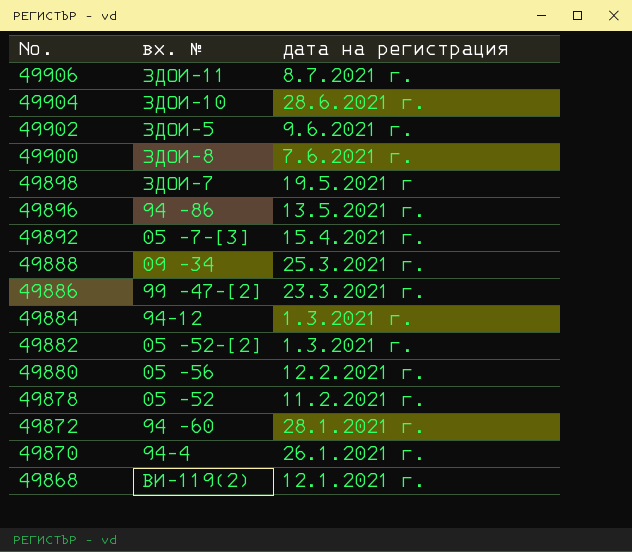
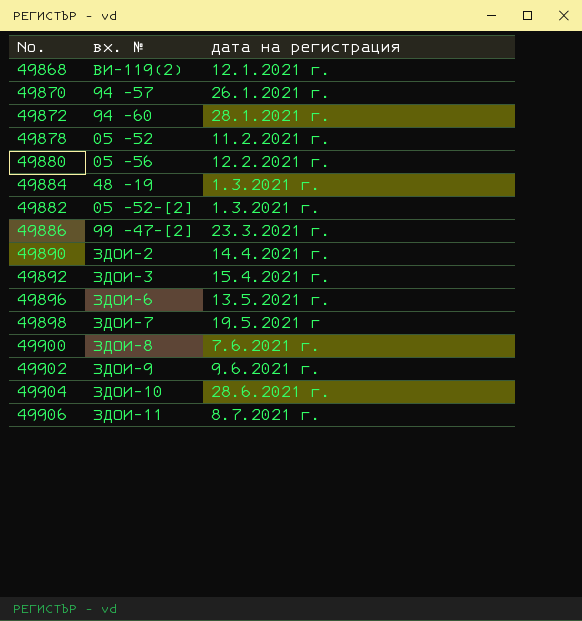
row order: No. descending -> дата на регистрация ascending
row 49888: 09 -34 | 25.3.2021 г. -> none
49870 | вх. №: 94-4 -> 94 -57
49884 | вх. №: 94-12 -> 48 -19
row 49890: none -> ЗДОИ-2 | 14.4.2021 г.
49892 | вх. №: 05 -7-[3] -> ЗДОИ-3
49896 | вх. №: 94 -86 -> ЗДОИ-6
49902 | вх. №: ЗДОИ-5 -> ЗДОИ-9

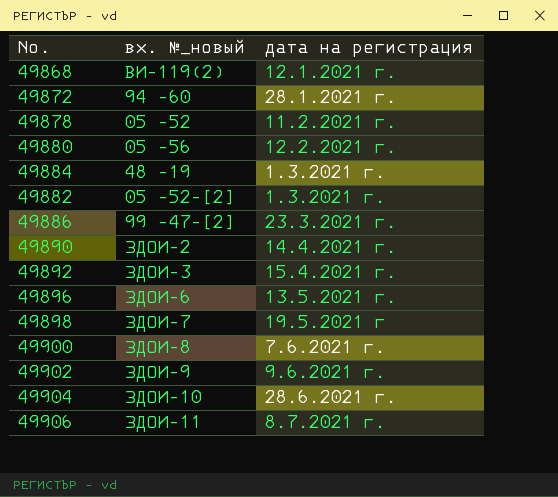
column name: вх. № -> вх. №_новый
row 49870: 94 -57 | 26.1.2021 г. -> none

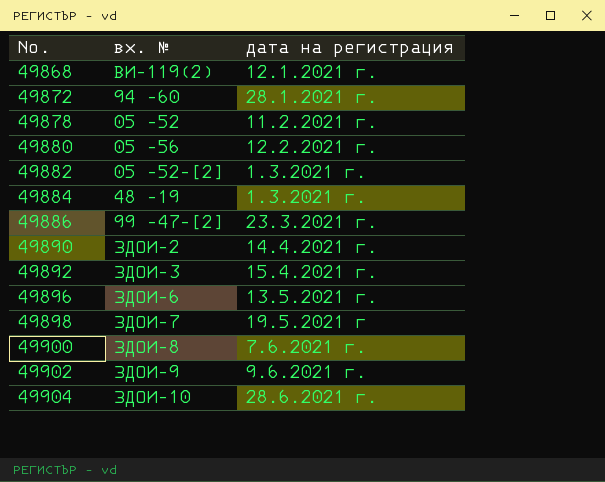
row order: дата на регистрация ascending -> No. ascending
column name: вх. №_новый -> вх. №
row 49906: ЗДОИ-11 | 8.7.2021 г. -> none

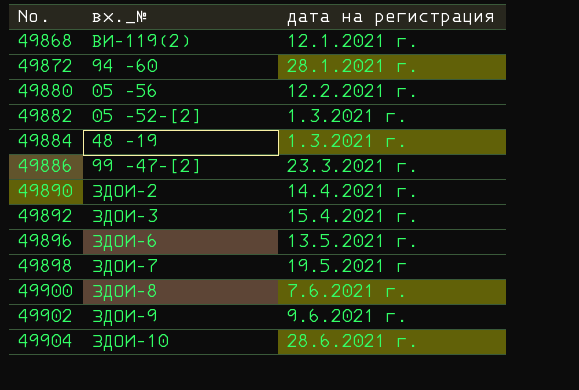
column name: вх. № -> вх._№
row 49878: 05 -52 | 11.2.2021 г. -> none

